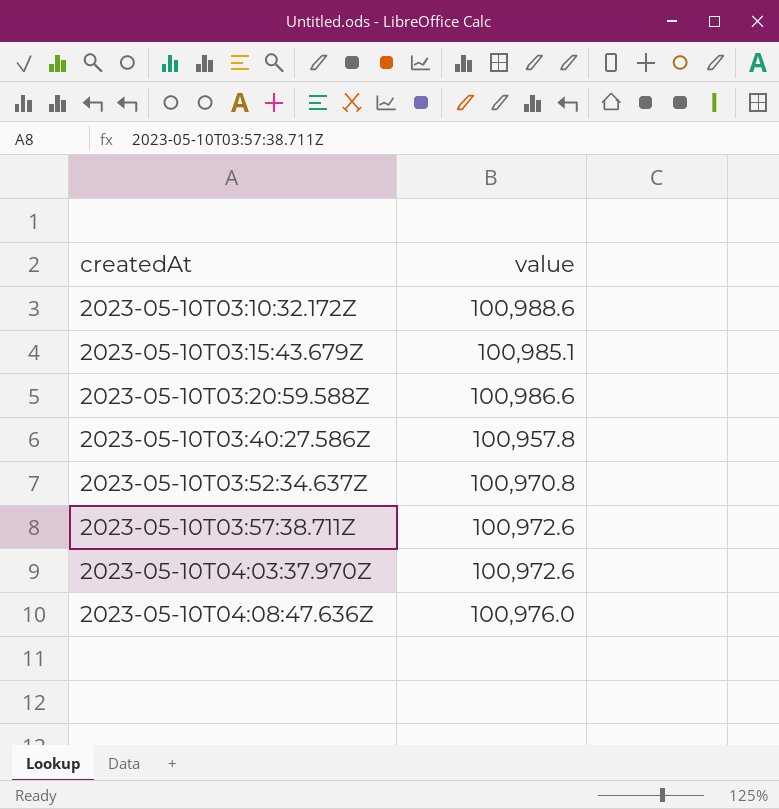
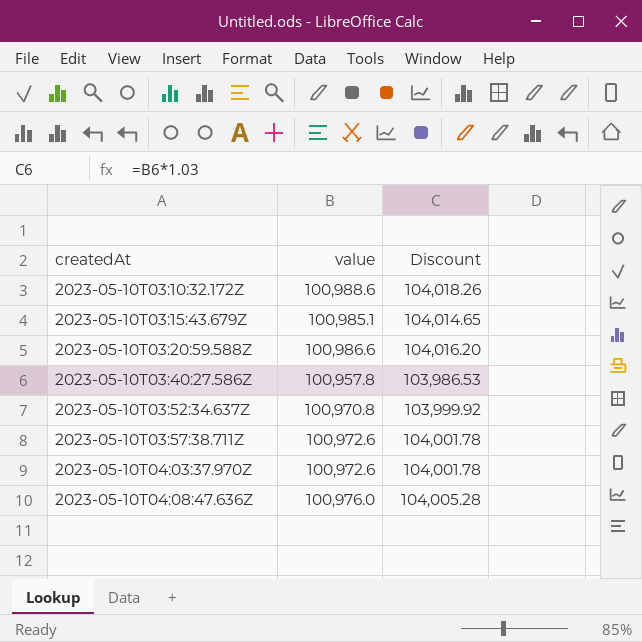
column Discount | formula: none -> [value] * 1.03

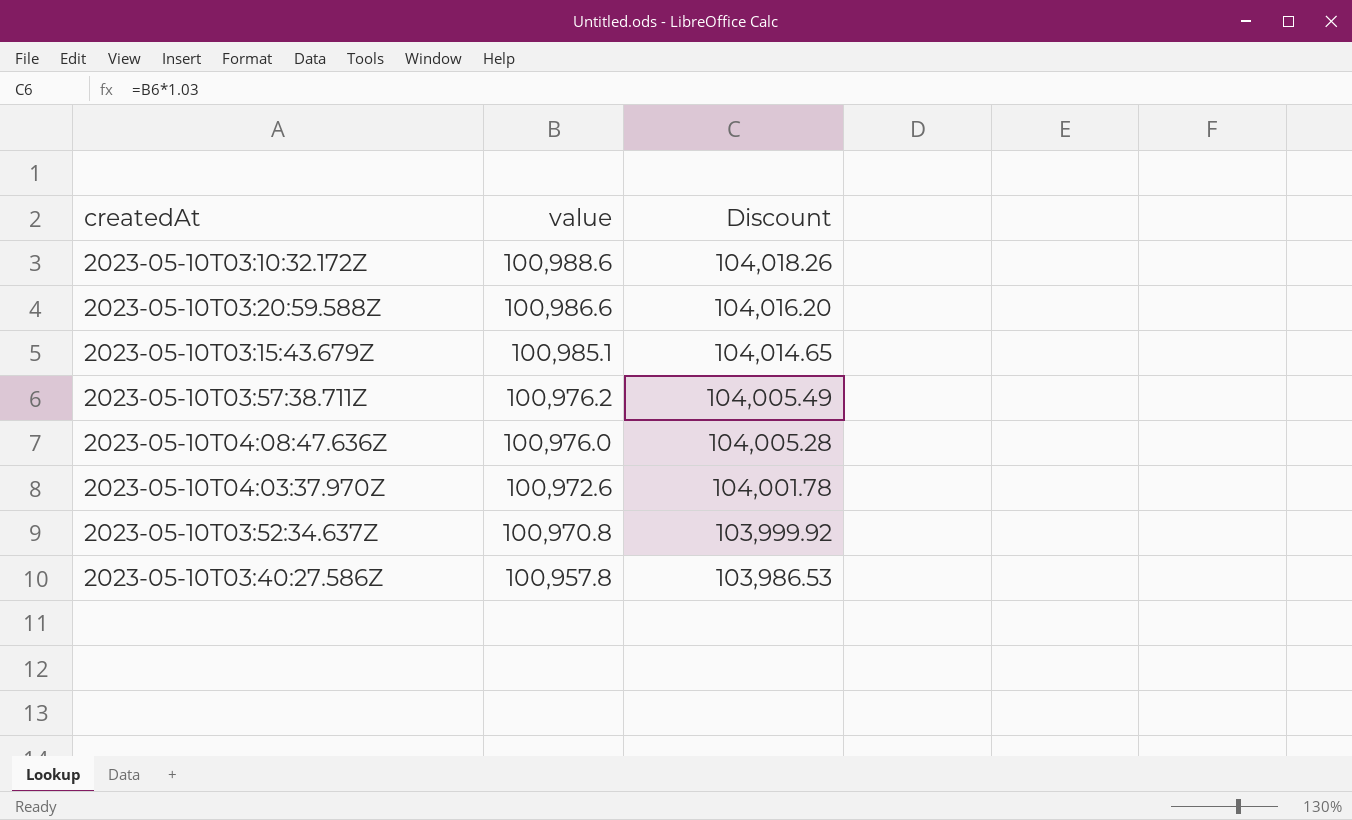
row order: createdAt ascending -> value descending
2023-05-10T03:57:38.711Z | value: 100,972.6 -> 100,976.2
2023-05-10T03:57:38.711Z | Discount: 104,001.78 -> 104,005.49

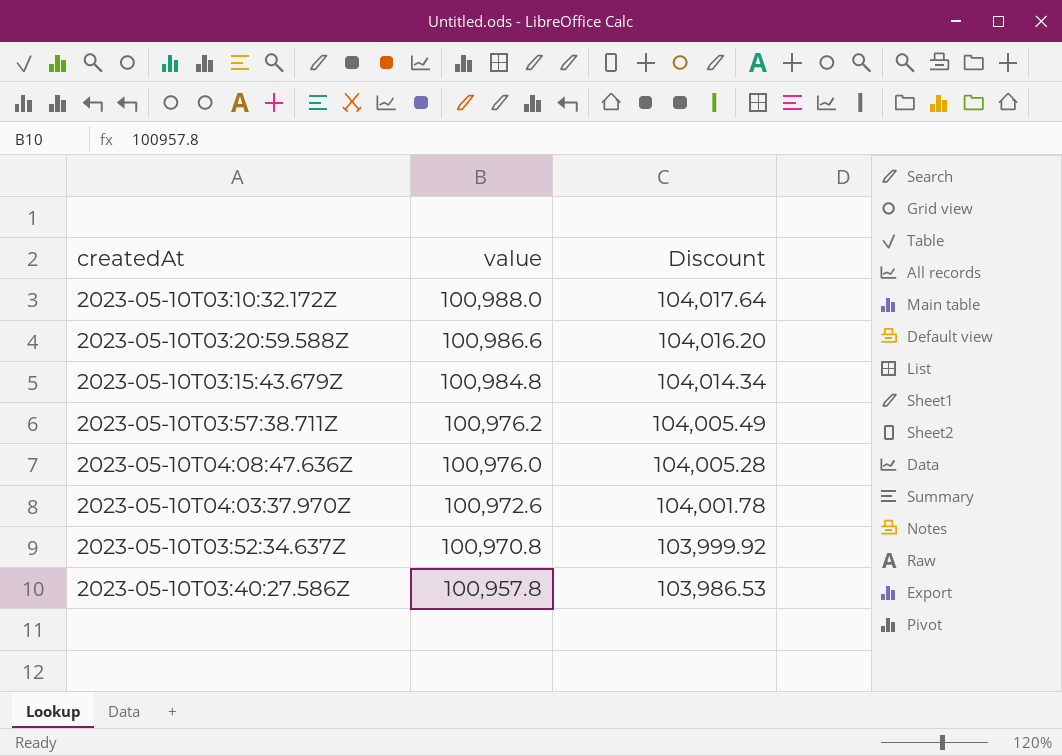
2023-05-10T03:10:32.172Z | value: 100,988.6 -> 100,988.0
2023-05-10T03:10:32.172Z | Discount: 104,018.26 -> 104,017.64
2023-05-10T03:15:43.679Z | value: 100,985.1 -> 100,984.8
2023-05-10T03:15:43.679Z | Discount: 104,014.65 -> 104,014.34

